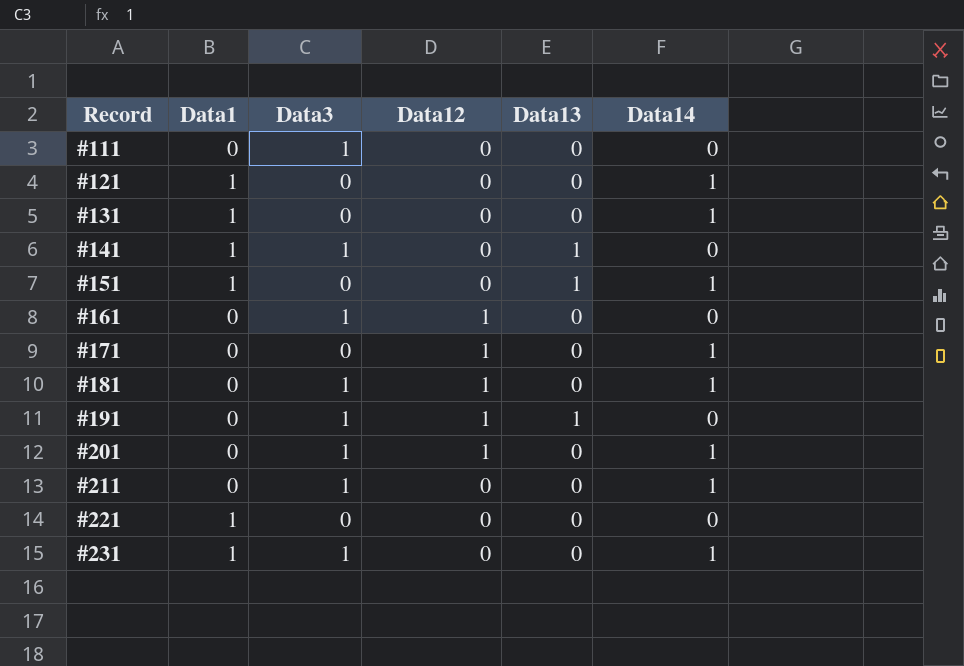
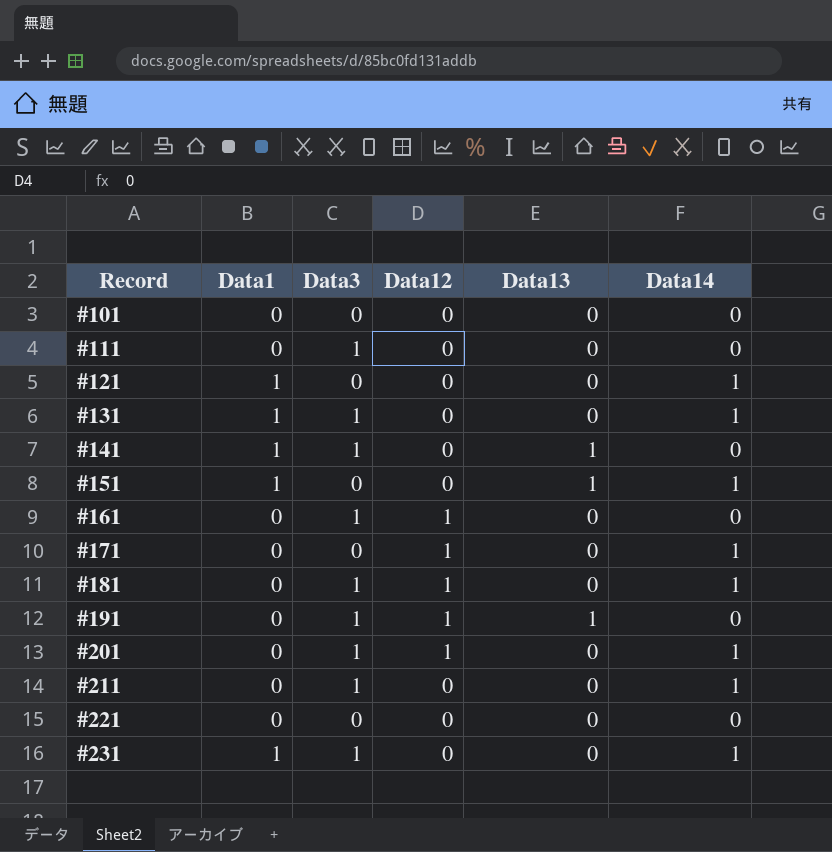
row #101: none -> 0 | 0 | 0 | 0 | 0
#131 | Data3: 0 -> 1
#221 | Data1: 1 -> 0

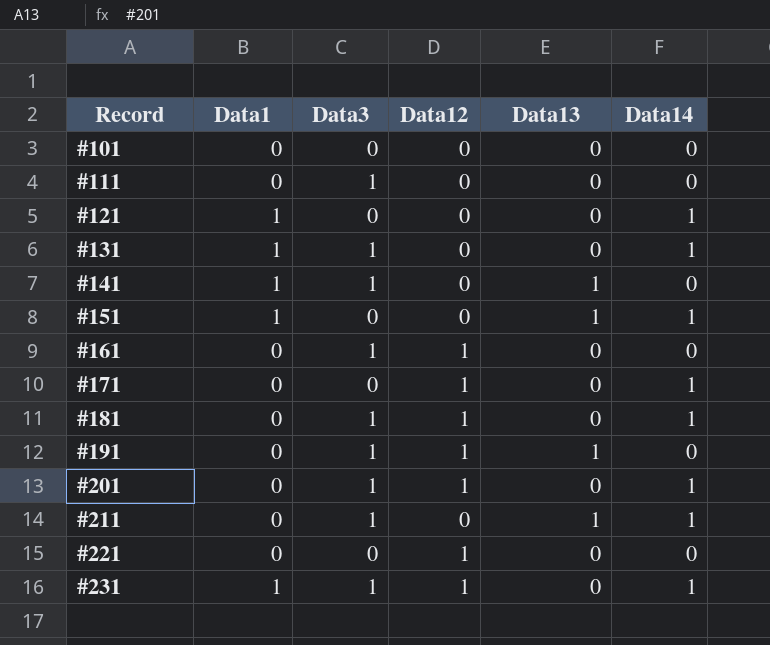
#211 | Data13: 0 -> 1
#221 | Data12: 0 -> 1
#231 | Data12: 0 -> 1

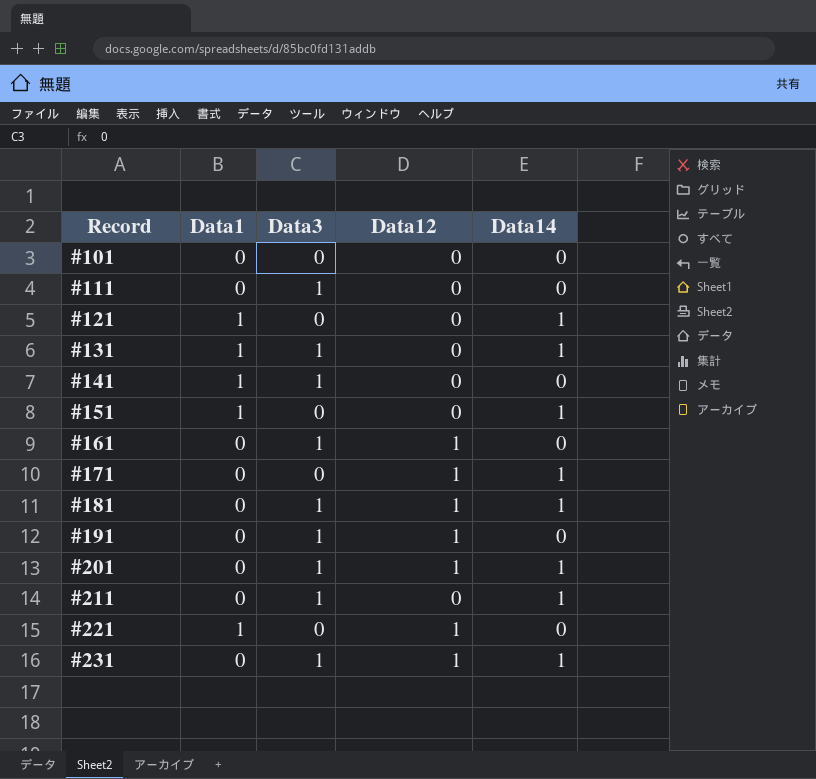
column Data13 | position: 5 -> none
#221 | Data1: 0 -> 1
#231 | Data1: 1 -> 0

